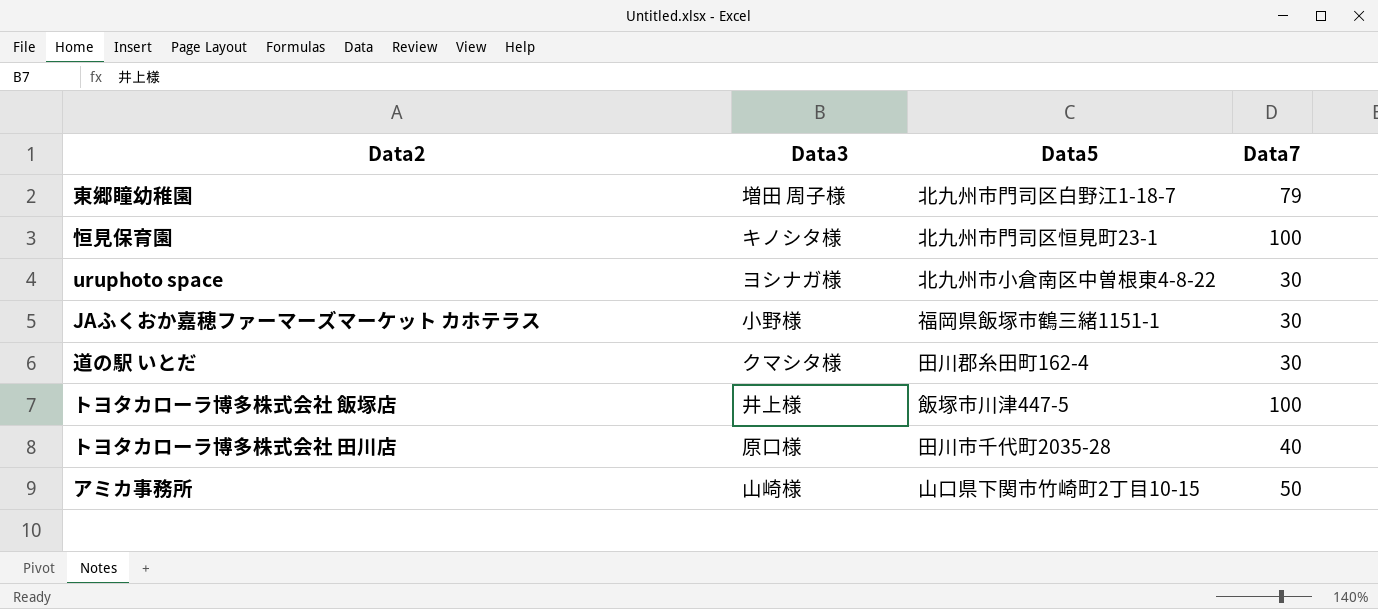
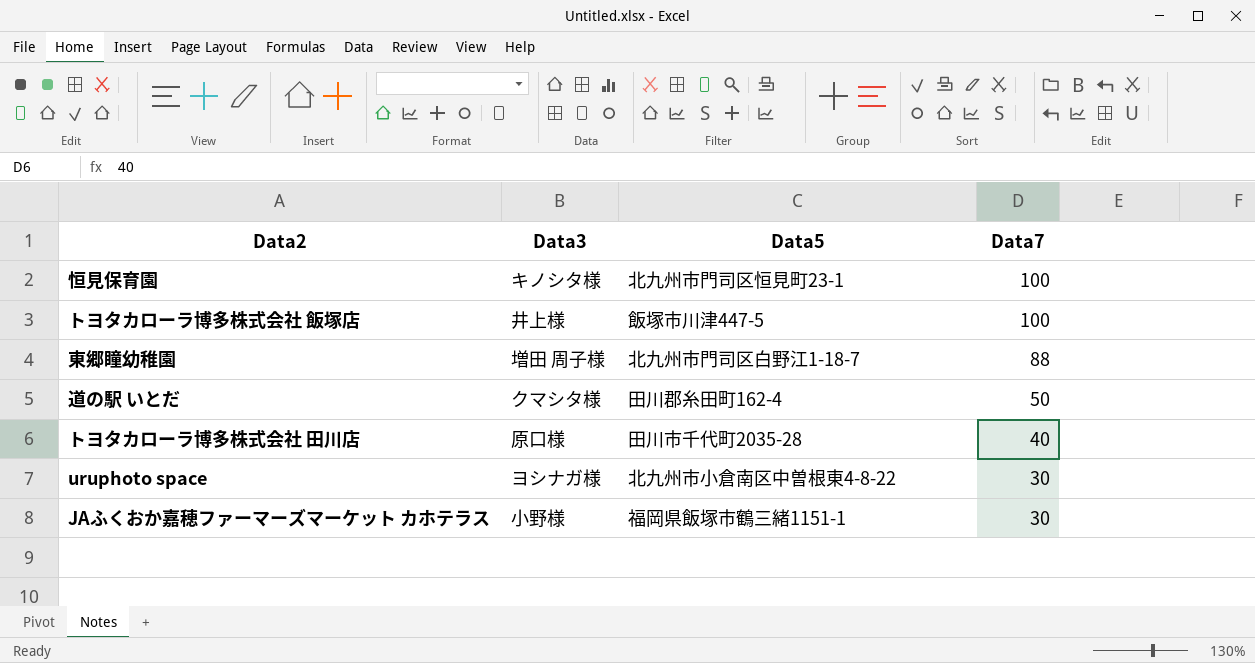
row order: none -> Data7 descending
row アミカ事務所: 山崎様 | 山口県下関市竹崎町2丁目10-15 | 50 -> none
東郷瞳幼稚園 | Data7: 79 -> 88
道の駅 いとだ | Data7: 30 -> 50

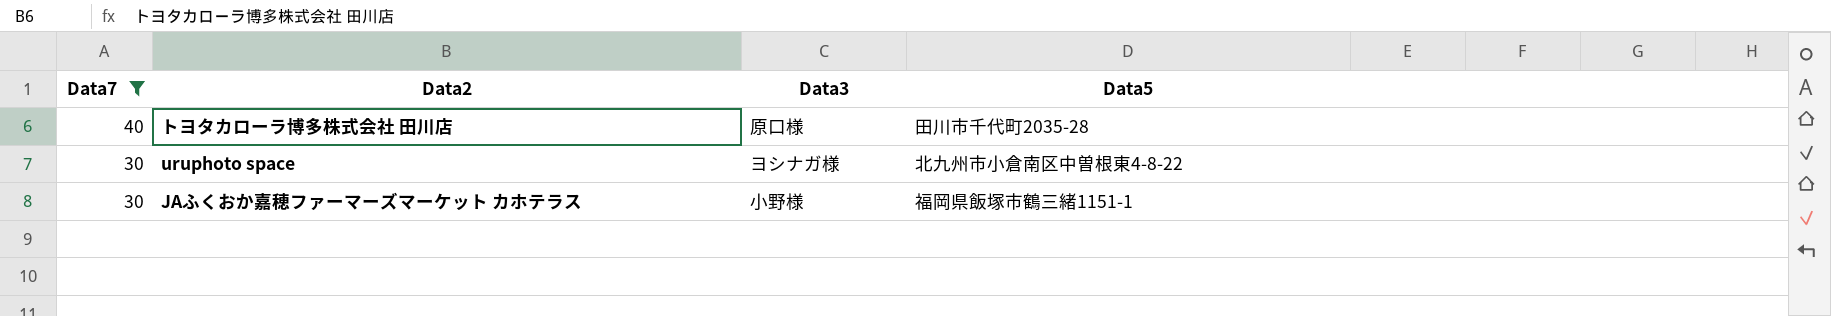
filter: none -> Data7 <= 40
column Data7 | position: 4 -> 1

